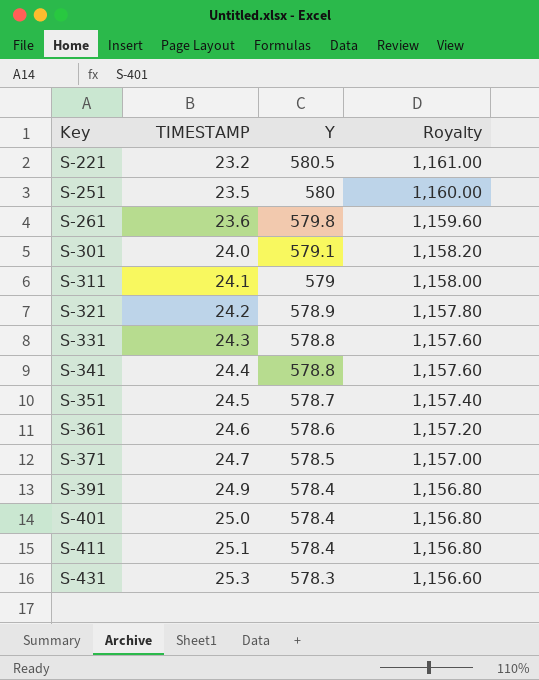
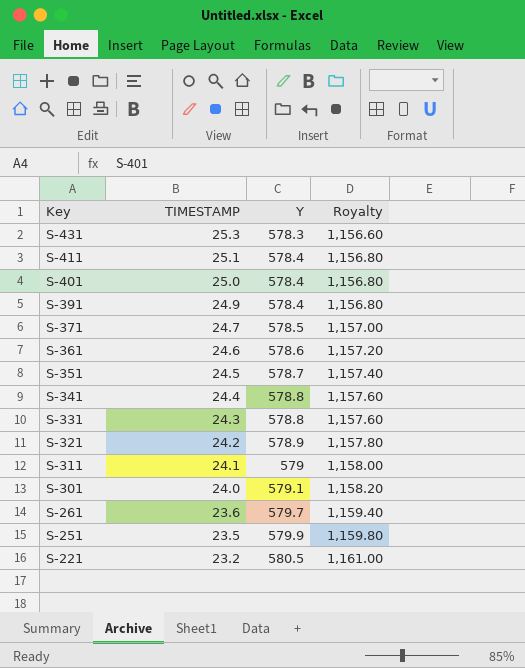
row order: Key ascending -> Key descending
S-261 | Y: 579.8 -> 579.7
S-261 | Royalty: 1,159.60 -> 1,159.40
S-251 | Y: 580 -> 579.9
S-251 | Royalty: 1,160.00 -> 1,159.80

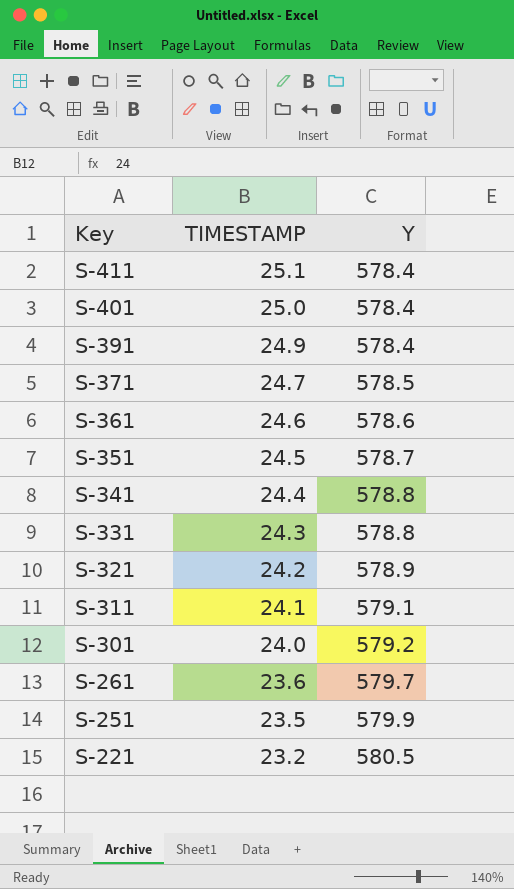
column Royalty | formula: [Y] * 2 -> none
row S-431: 25.3 | 578.3 | 1,156.60 -> none
S-311 | Y: 579 -> 579.1
S-301 | Y: 579.1 -> 579.2

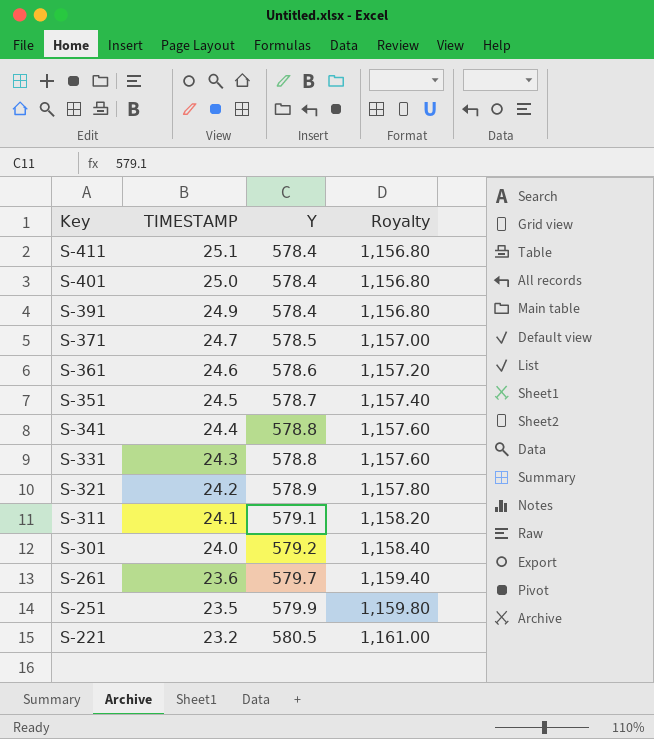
column Royalty | formula: none -> [Y] * 2

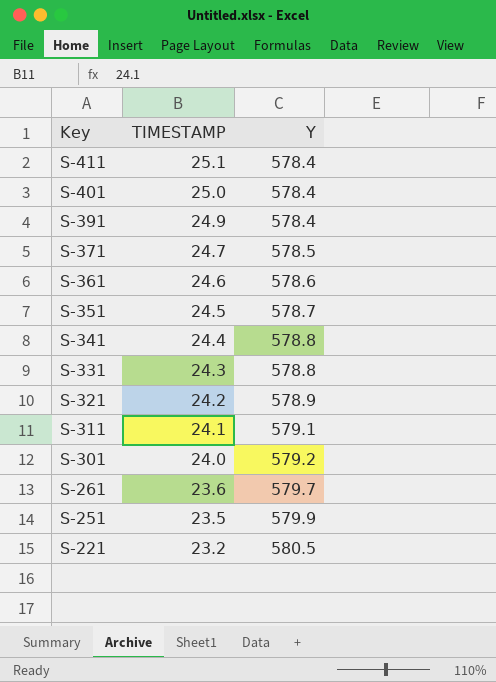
column Royalty | formula: [Y] * 2 -> none

